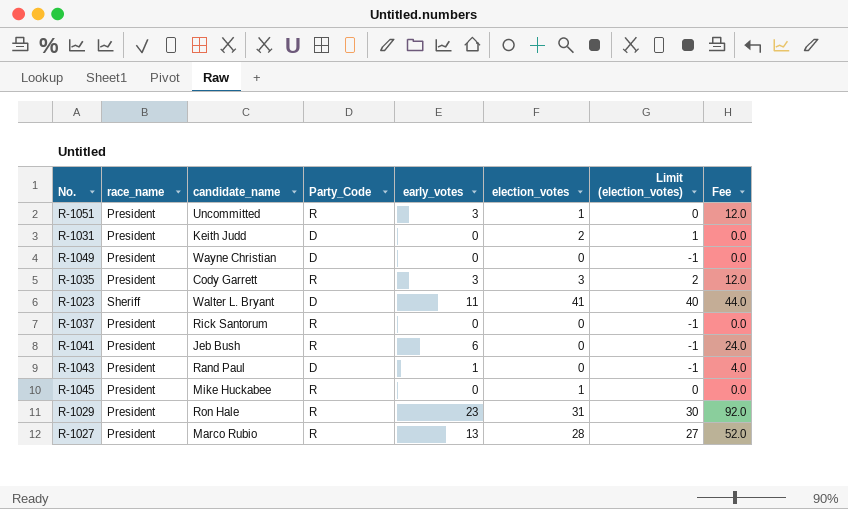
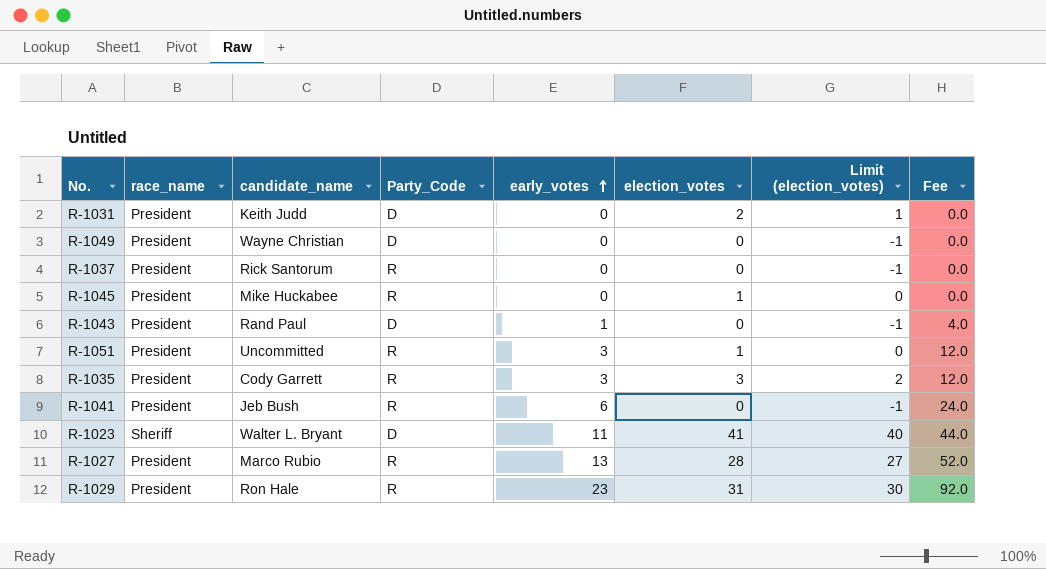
row order: none -> early_votes ascending

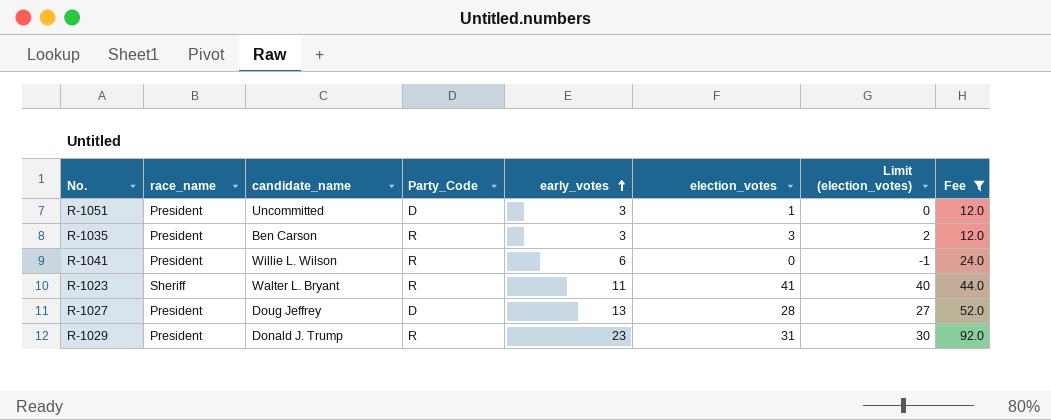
filter: none -> Fee >= 12.0
R-1051 | Party_Code: R -> D
R-1035 | candidate_name: Cody Garrett -> Ben Carson
R-1041 | candidate_name: Jeb Bush -> Willie L. Wilson
R-1023 | Party_Code: D -> R
R-1027 | candidate_name: Marco Rubio -> Doug Jeffrey
R-1027 | Party_Code: R -> D
R-1029 | candidate_name: Ron Hale -> Donald J. Trump

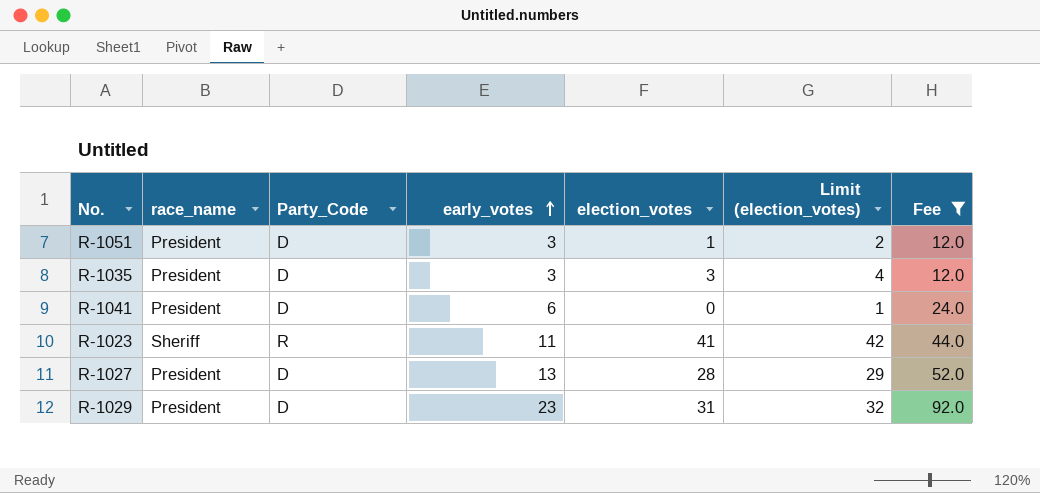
column candidate_name | position: 3 -> none
column Limit (election_votes) | formula: [election_votes] - 1 -> [election_votes] + 1
R-1035 | Party_Code: R -> D
R-1041 | Party_Code: R -> D
R-1029 | Party_Code: R -> D

